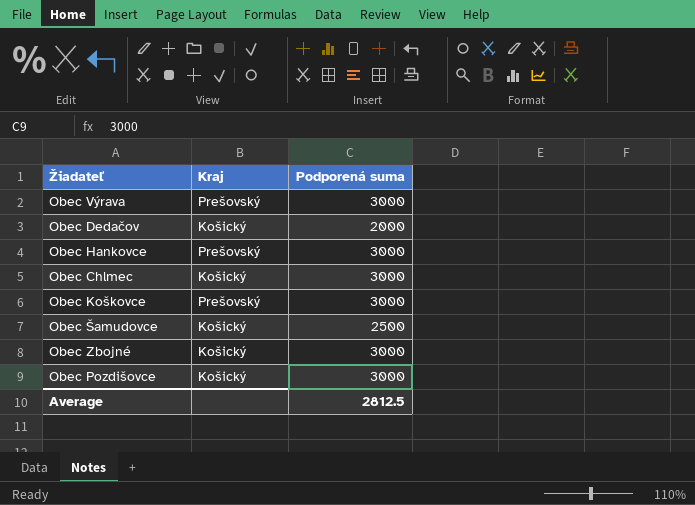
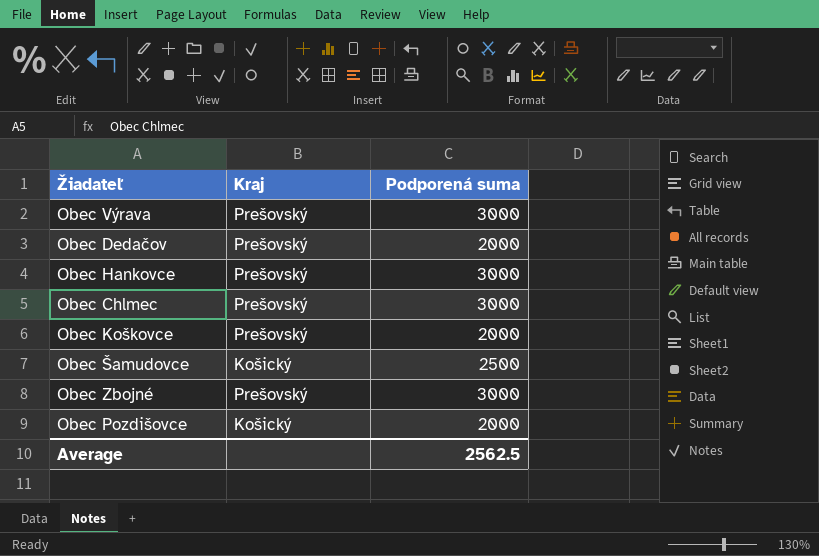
Obec Dedačov | Kraj: Košický -> Prešovský
Obec Chlmec | Kraj: Košický -> Prešovský
Obec Koškovce | Podporená suma: 3000 -> 2000
Obec Zbojné | Kraj: Košický -> Prešovský
Obec Pozdišovce | Podporená suma: 3000 -> 2000
Average | Podporená suma: 2812.5 -> 2562.5

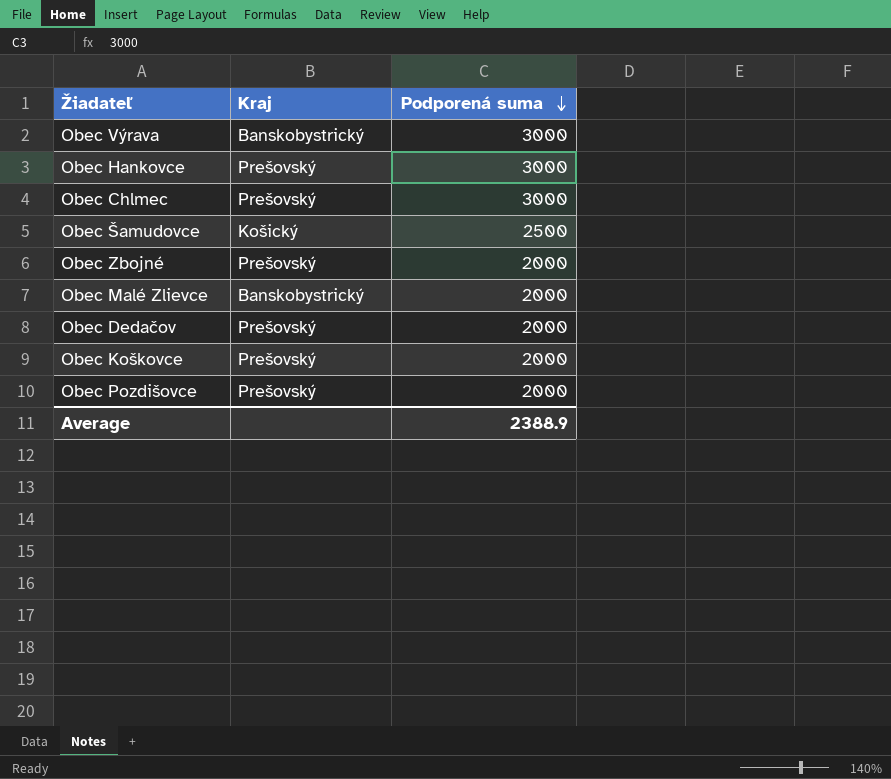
row order: none -> Podporená suma descending
Obec Výrava | Kraj: Prešovský -> Banskobystrický
Obec Zbojné | Podporená suma: 3000 -> 2000
row Obec Malé Zlievce: none -> Banskobystrický | 2000
Obec Pozdišovce | Kraj: Košický -> Prešovský
Average | Podporená suma: 2562.5 -> 2388.9

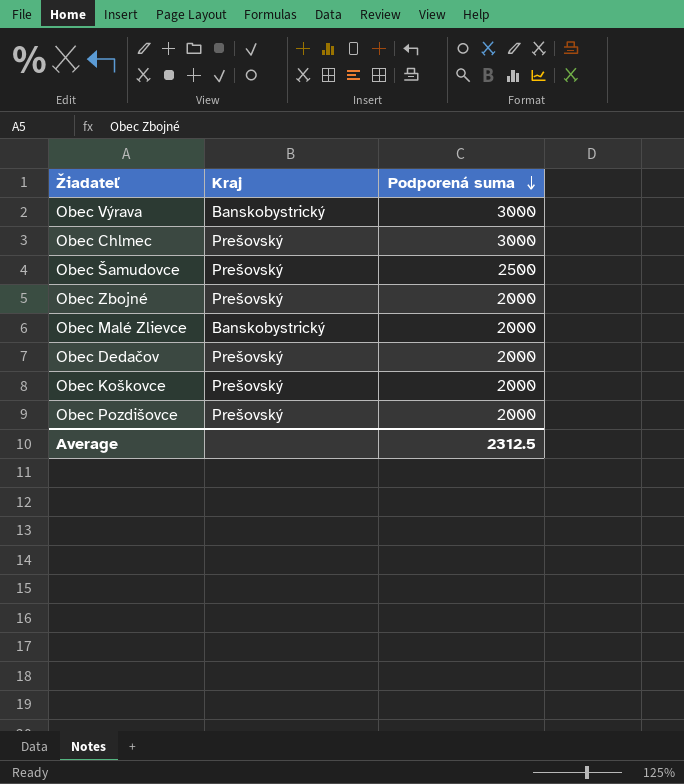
row Obec Hankovce: Prešovský | 3000 -> none
Obec Šamudovce | Kraj: Košický -> Prešovský
Average | Podporená suma: 2388.9 -> 2312.5

